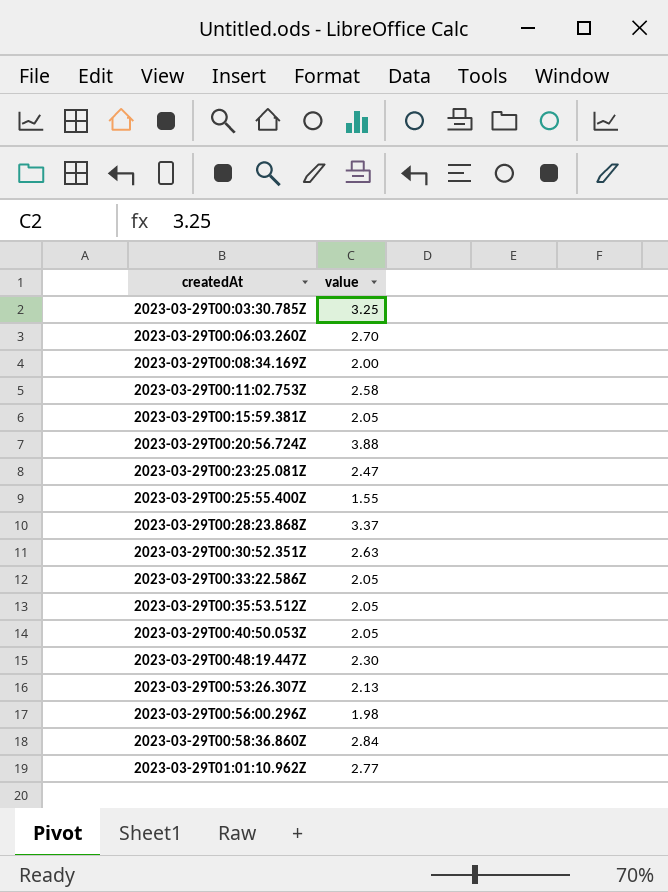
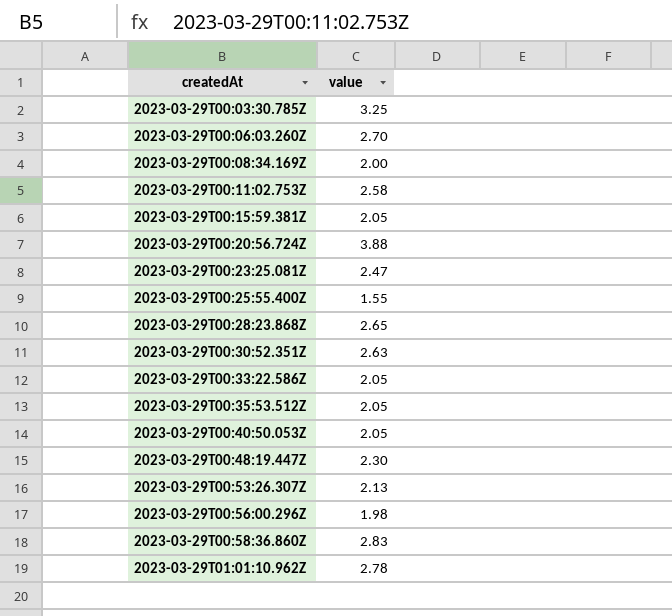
2023-03-29T00:28:23.868Z | value: 3.37 -> 2.65
2023-03-29T00:58:36.860Z | value: 2.84 -> 2.83
2023-03-29T01:01:10.962Z | value: 2.77 -> 2.78

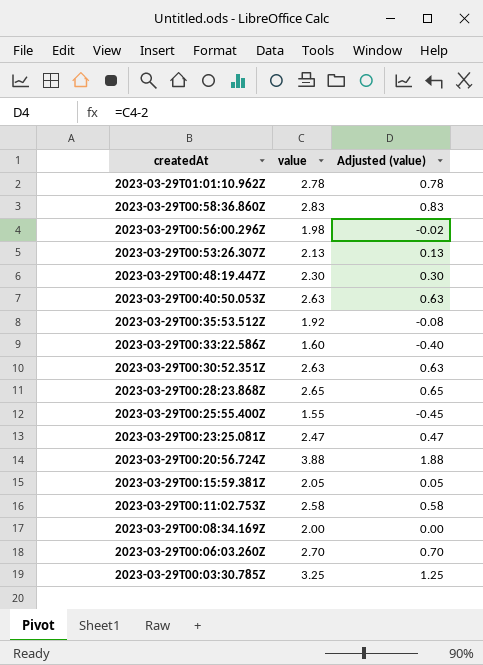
row order: createdAt ascending -> createdAt descending
column Adjusted (value) | formula: none -> [value] - 2
2023-03-29T00:40:50.053Z | value: 2.05 -> 2.63
2023-03-29T00:35:53.512Z | value: 2.05 -> 1.92
2023-03-29T00:33:22.586Z | value: 2.05 -> 1.60

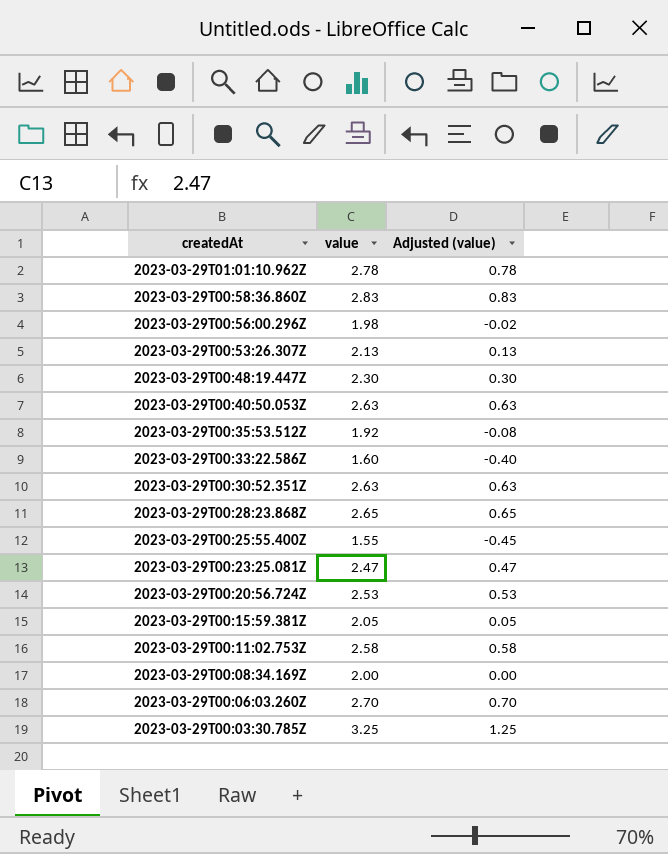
2023-03-29T00:20:56.724Z | value: 3.88 -> 2.53
2023-03-29T00:20:56.724Z | Adjusted (value): 1.88 -> 0.53

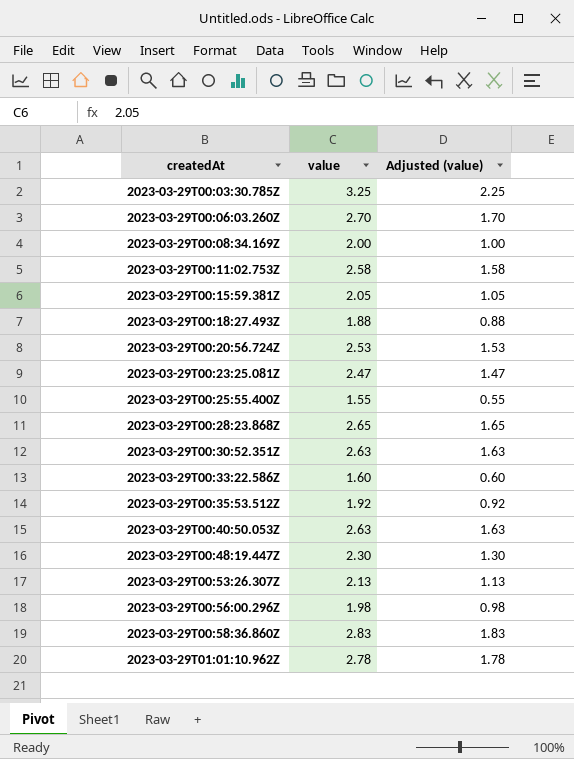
row order: createdAt descending -> createdAt ascending
column Adjusted (value) | formula: [value] - 2 -> [value] - 1
row 2023-03-29T00:18:27.493Z: none -> 1.88 | 0.88

